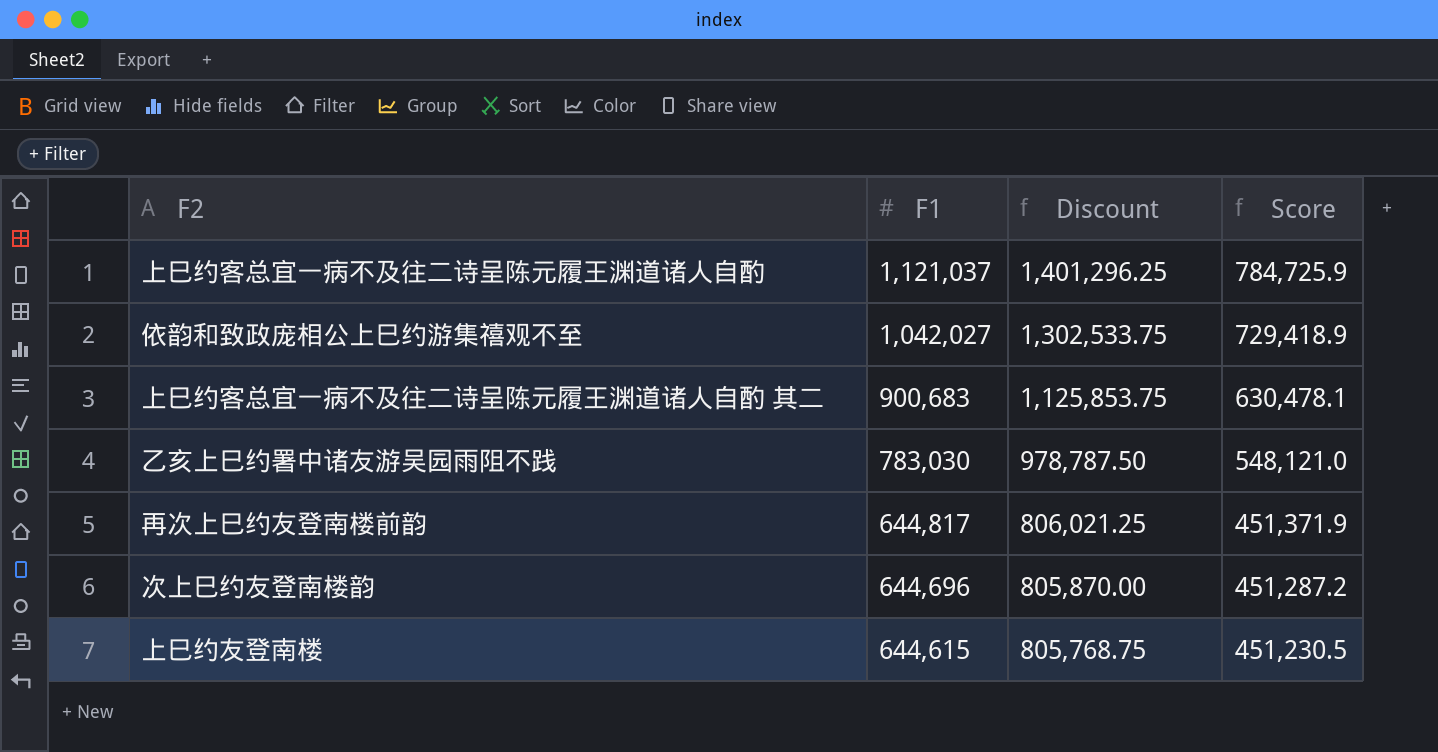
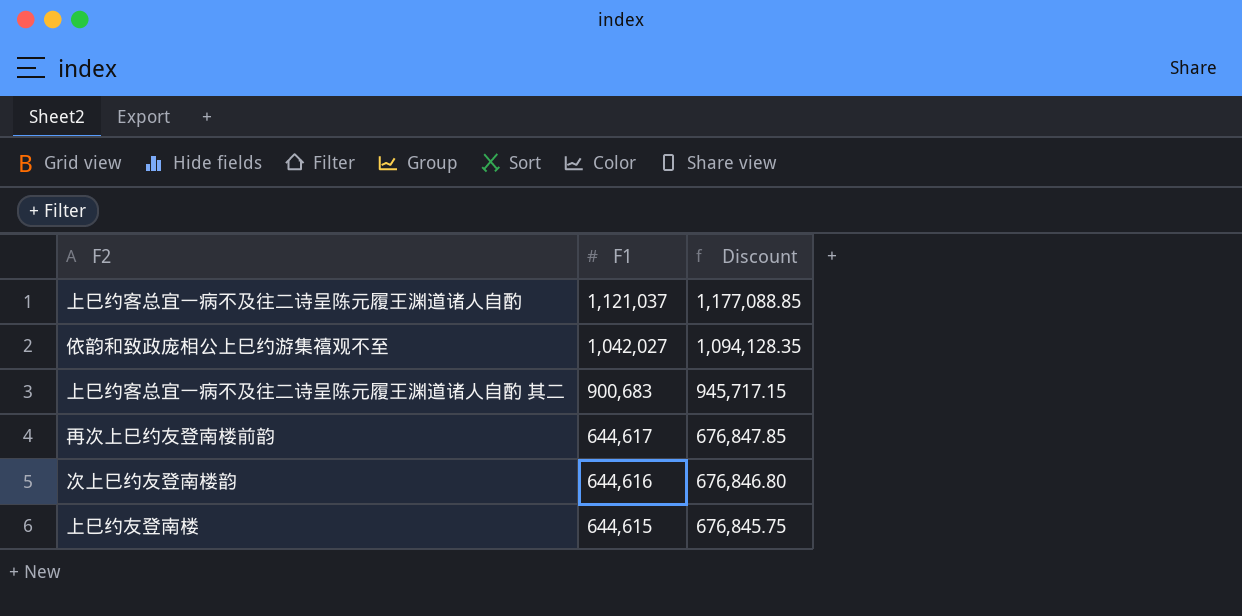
column Score | formula: [F1] * 0.7 -> none
column Discount | formula: [F1] * 1.25 -> [F1] * 1.05
row 乙亥上巳约署中诸友游吴园雨阻不践: 783,030 | 978,787.50 | 548,121.0 -> none
再次上巳约友登南楼前韵 | F1: 644,817 -> 644,617
次上巳约友登南楼韵 | F1: 644,696 -> 644,616

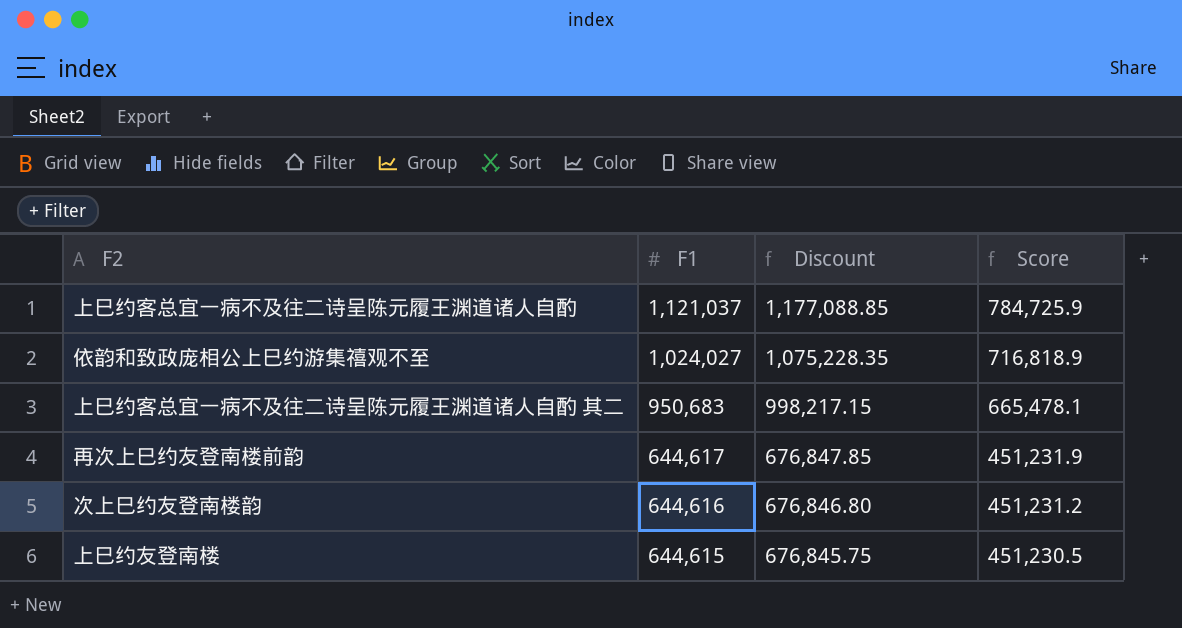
column Score | formula: none -> [F1] * 0.7
依韵和致政庞相公上巳约游集禧观不至 | F1: 1,042,027 -> 1,024,027
依韵和致政庞相公上巳约游集禧观不至 | Discount: 1,094,128.35 -> 1,075,228.35
上巳约客总宜一病不及往二诗呈陈元履王渊道诸人自酌 其二 | F1: 900,683 -> 950,683
上巳约客总宜一病不及往二诗呈陈元履王渊道诸人自酌 其二 | Discount: 945,717.15 -> 998,217.15

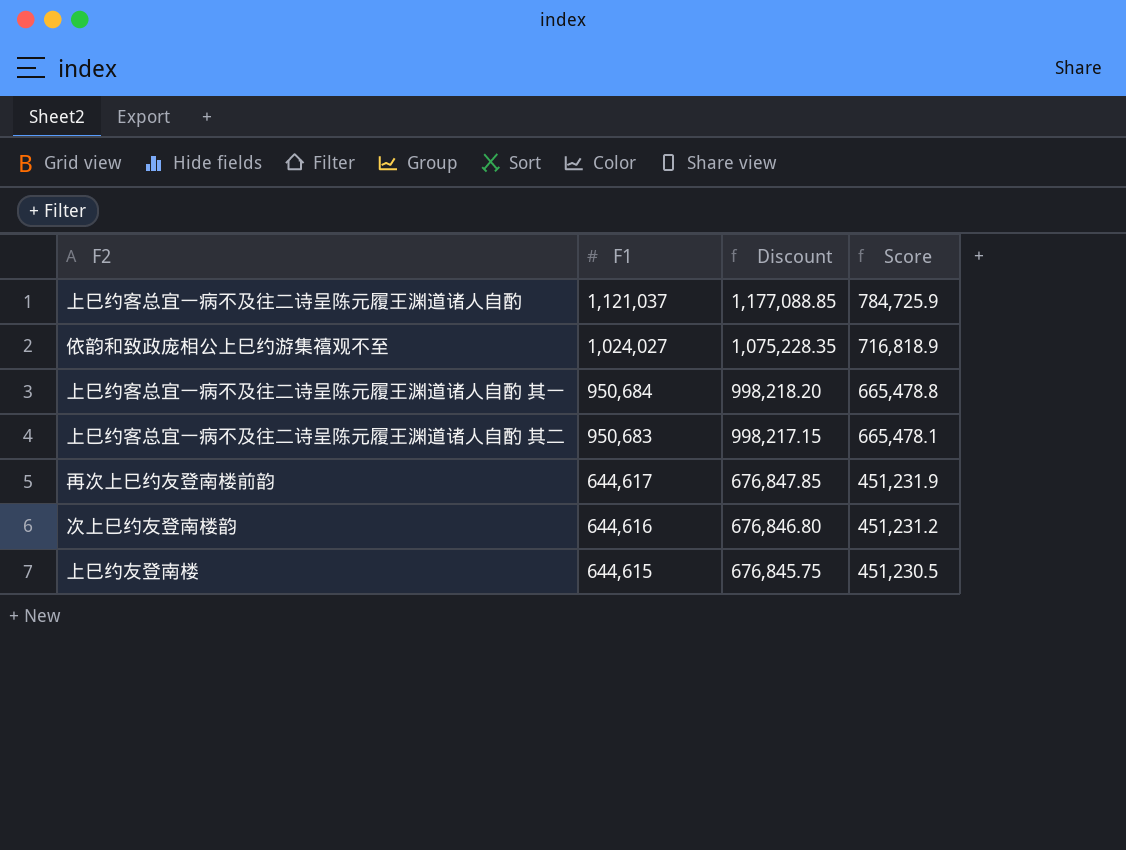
row 上巳约客总宜一病不及往二诗呈陈元履王渊道诸人自酌 其一: none -> 950,684 | 998,218.20 | 665,478.8

